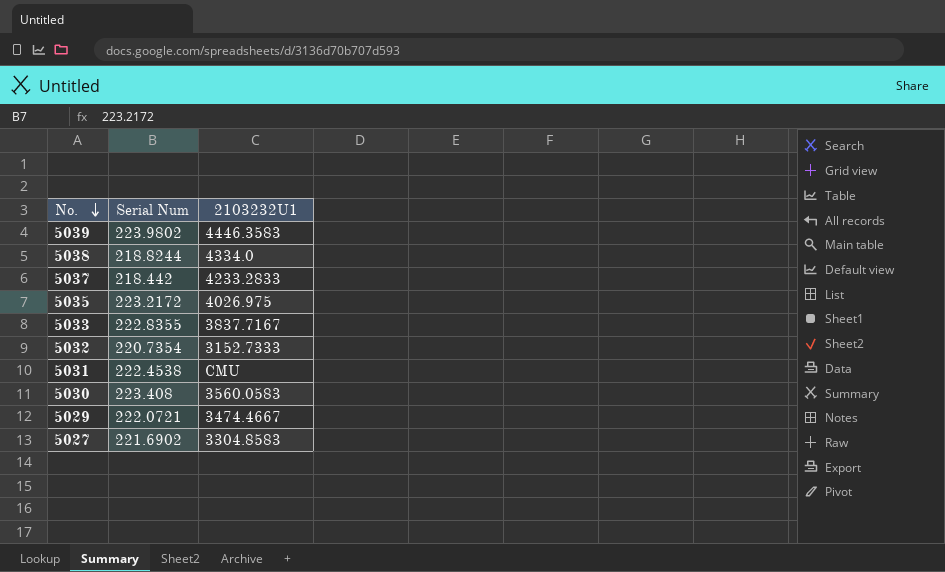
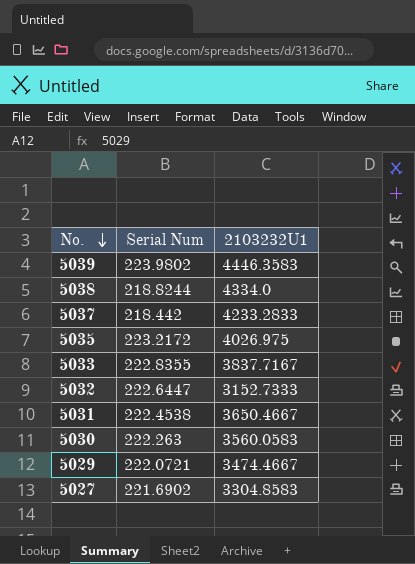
5032 | Serial Num: 220.7354 -> 222.6447
5031 | 2103232U1: CMU -> 3650.4667
5030 | Serial Num: 223.408 -> 222.263

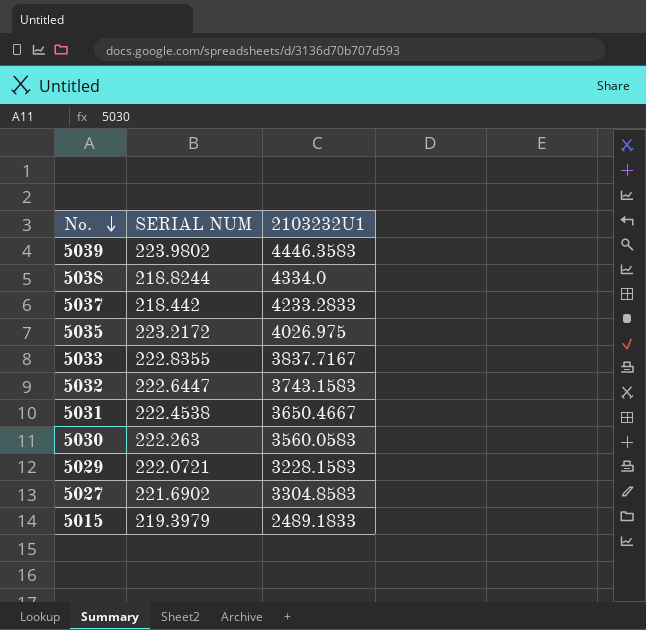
column name: Serial Num -> SERIAL NUM
5032 | 2103232U1: 3152.7333 -> 3743.1583
5029 | 2103232U1: 3474.4667 -> 3228.1583
row 5015: none -> 219.3979 | 2489.1833

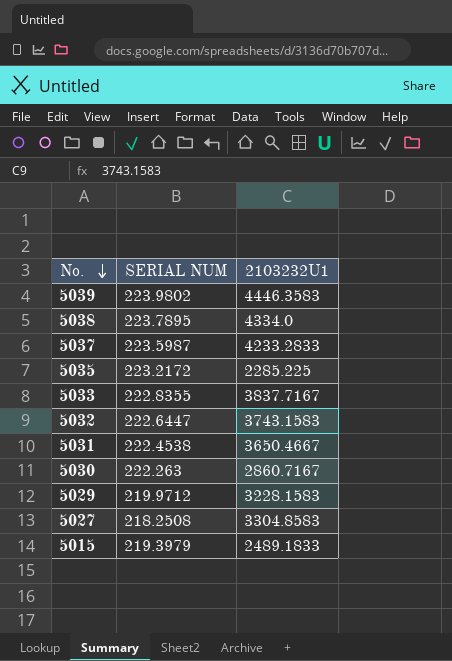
5038 | SERIAL NUM: 218.8244 -> 223.7895
5037 | SERIAL NUM: 218.442 -> 223.5987
5035 | 2103232U1: 4026.975 -> 2285.225
5030 | 2103232U1: 3560.0583 -> 2860.7167
5029 | SERIAL NUM: 222.0721 -> 219.9712
5027 | SERIAL NUM: 221.6902 -> 218.2508

